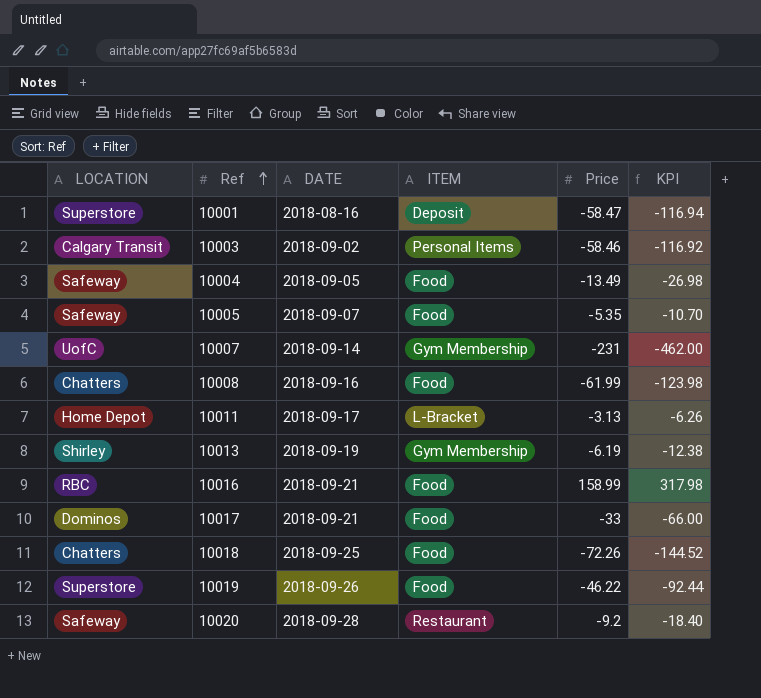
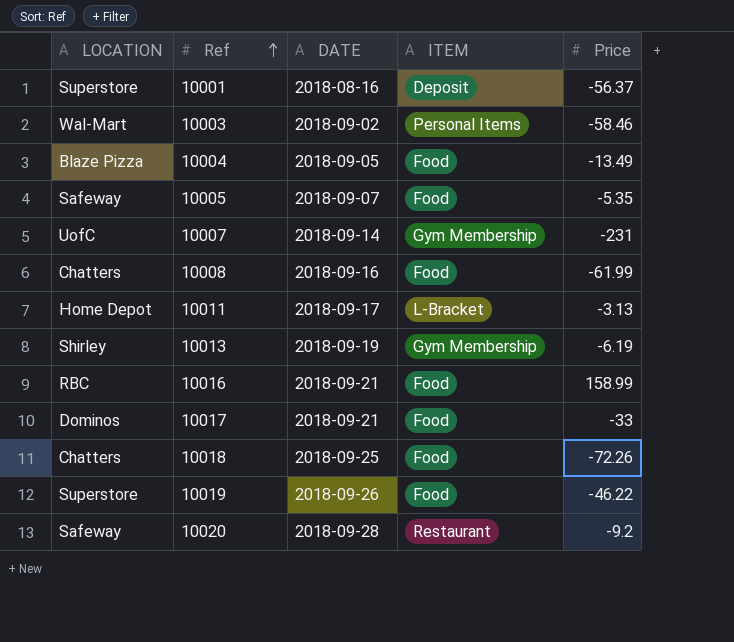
column KPI | formula: [Price] * 2 -> none
10001 | Price: -58.47 -> -56.37
10003 | LOCATION: Calgary Transit -> Wal-Mart
10004 | LOCATION: Safeway -> Blaze Pizza

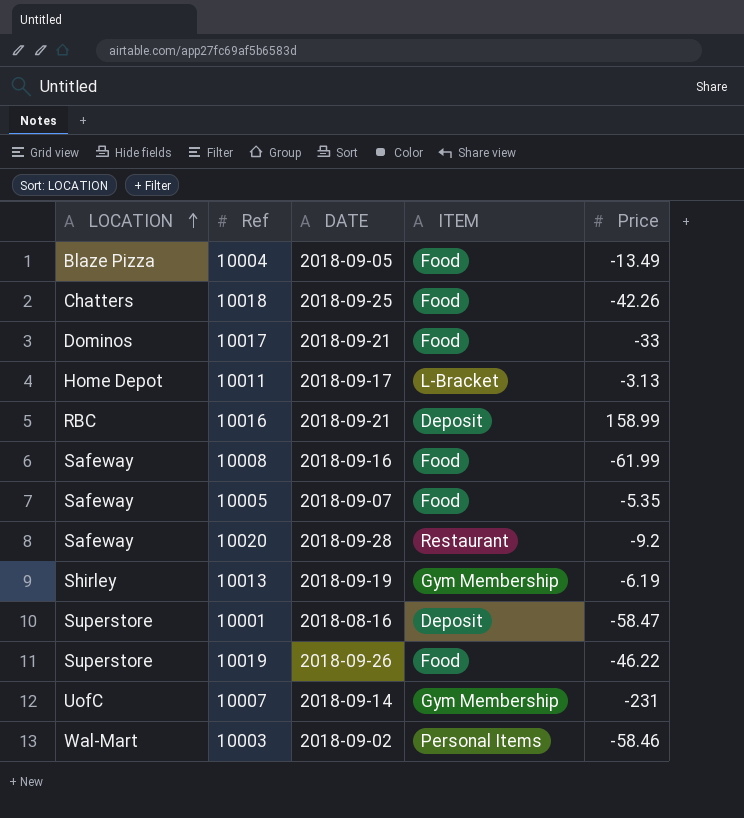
row order: Ref ascending -> LOCATION ascending
10018 | Price: -72.26 -> -42.26
10016 | ITEM: Food -> Deposit
10008 | LOCATION: Chatters -> Safeway
10001 | Price: -56.37 -> -58.47

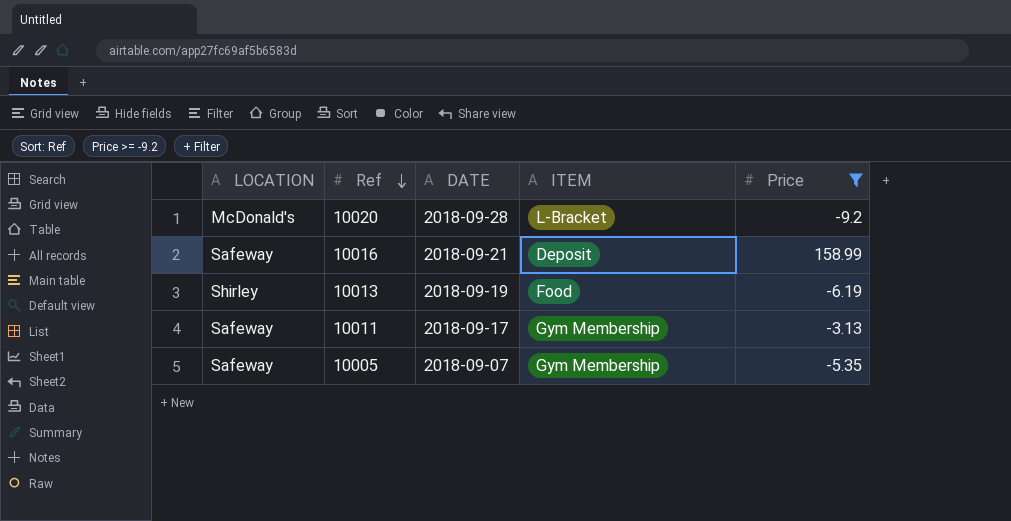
filter: none -> Price >= -9.2
row order: LOCATION ascending -> Ref descending
10020 | LOCATION: Safeway -> McDonald's
10020 | ITEM: Restaurant -> L-Bracket
10016 | LOCATION: RBC -> Safeway
10013 | ITEM: Gym Membership -> Food
10011 | LOCATION: Home Depot -> Safeway
10011 | ITEM: L-Bracket -> Gym Membership
10005 | ITEM: Food -> Gym Membership

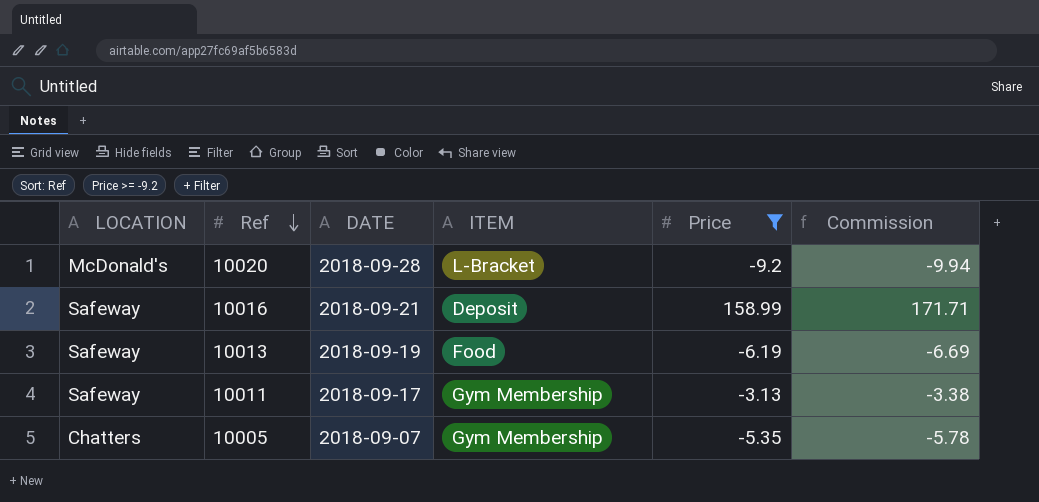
column Commission | formula: none -> [Price] * 1.08
10013 | LOCATION: Shirley -> Safeway
10005 | LOCATION: Safeway -> Chatters

